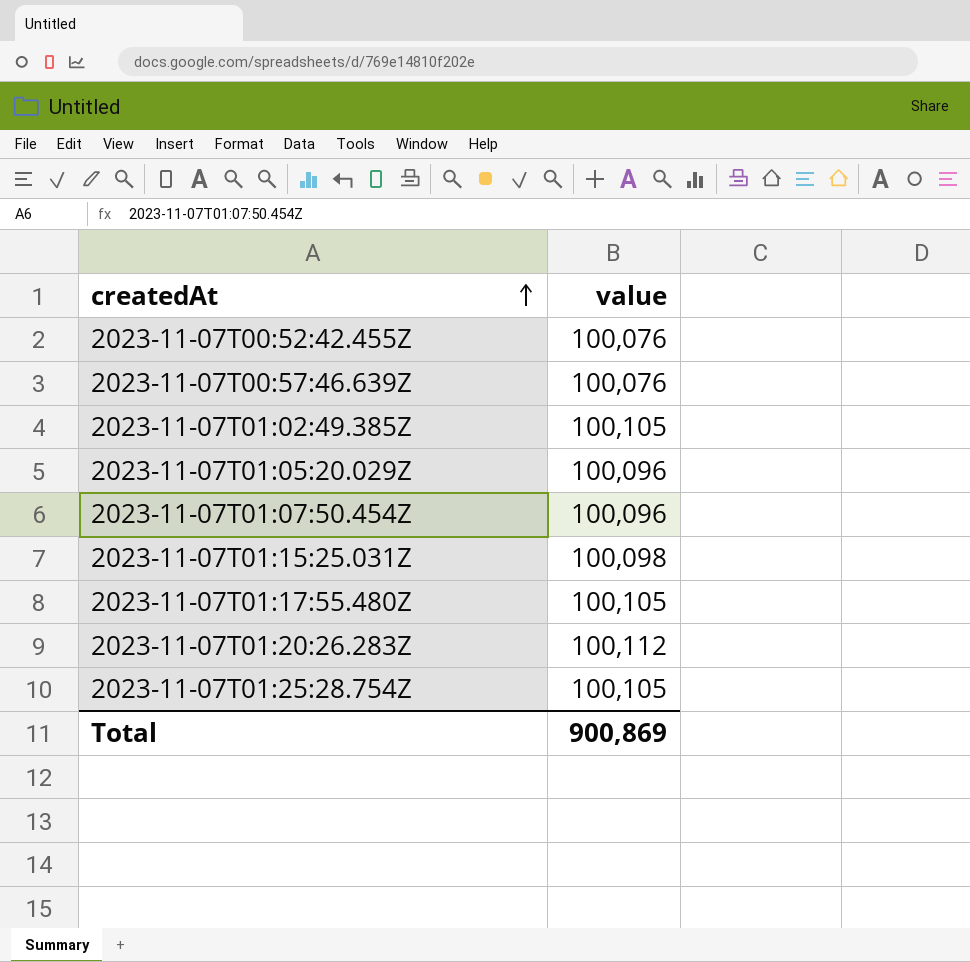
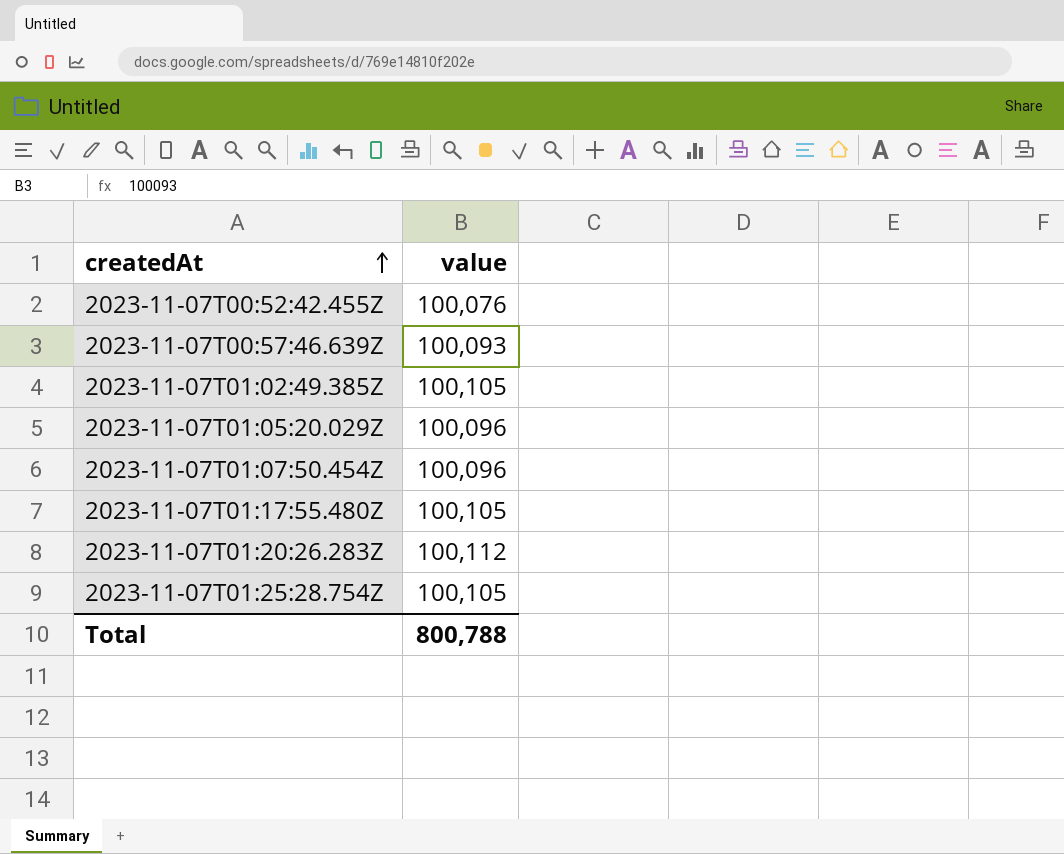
row 2023-11-07T01:15:25.031Z: 100,098 -> none
2023-11-07T00:57:46.639Z | value: 100,076 -> 100,093
Total | value: 900,869 -> 800,788

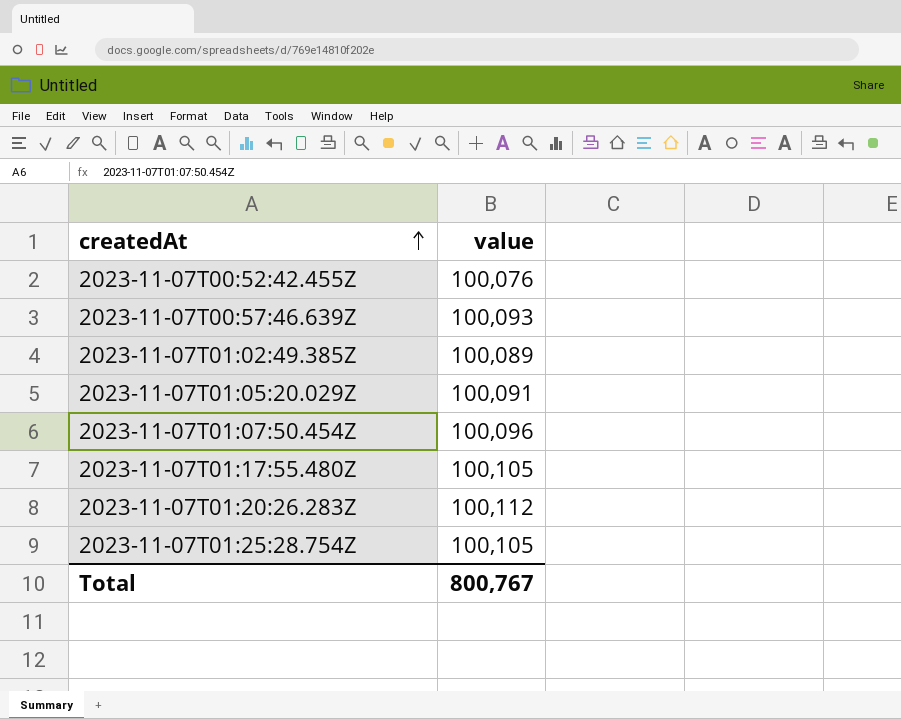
2023-11-07T01:02:49.385Z | value: 100,105 -> 100,089
2023-11-07T01:05:20.029Z | value: 100,096 -> 100,091
Total | value: 800,788 -> 800,767

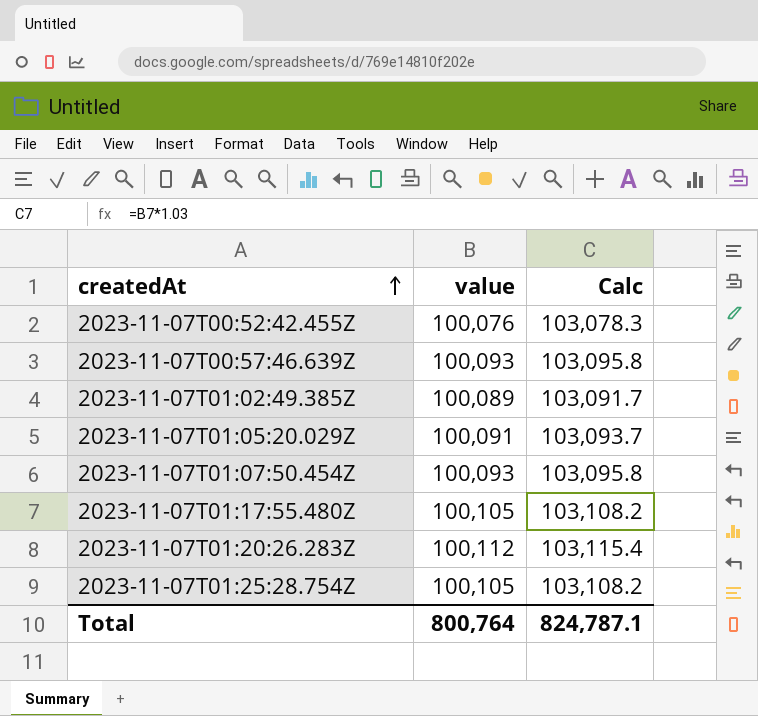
column Calc | formula: none -> [value] * 1.03
2023-11-07T01:07:50.454Z | value: 100,096 -> 100,093
Total | value: 800,767 -> 800,764

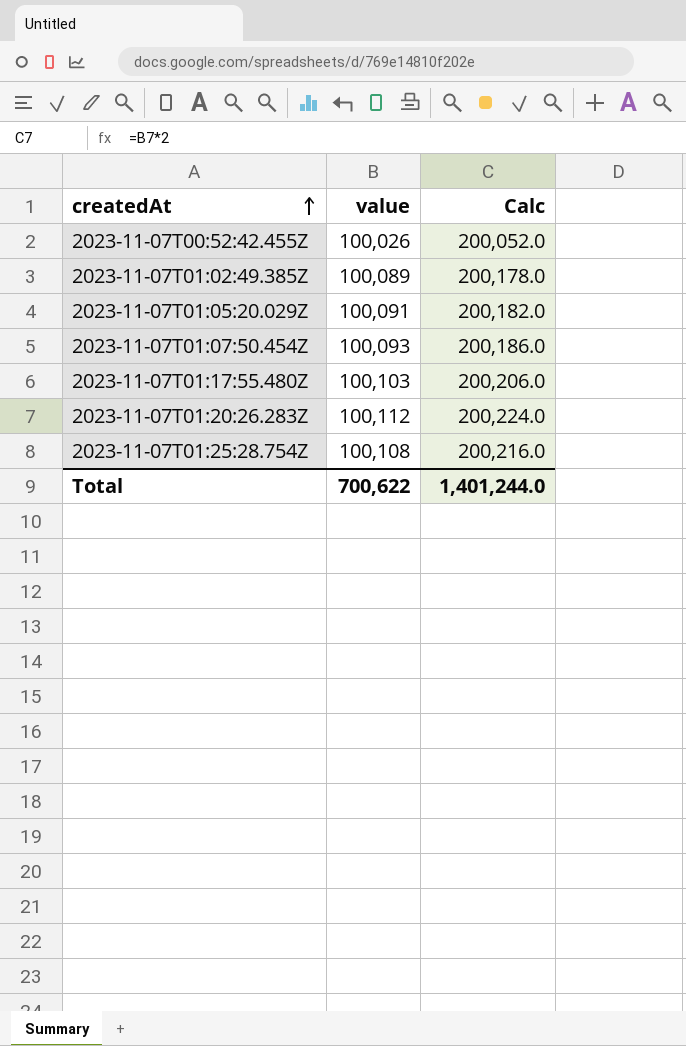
column Calc | formula: [value] * 1.03 -> [value] * 2
row 2023-11-07T00:57:46.639Z: 100,093 | 103,095.8 -> none
2023-11-07T00:52:42.455Z | value: 100,076 -> 100,026
2023-11-07T01:17:55.480Z | value: 100,105 -> 100,103
2023-11-07T01:25:28.754Z | value: 100,105 -> 100,108
Total | value: 800,764 -> 700,622
Total | Calc: 824,787.1 -> 1,401,244.0

